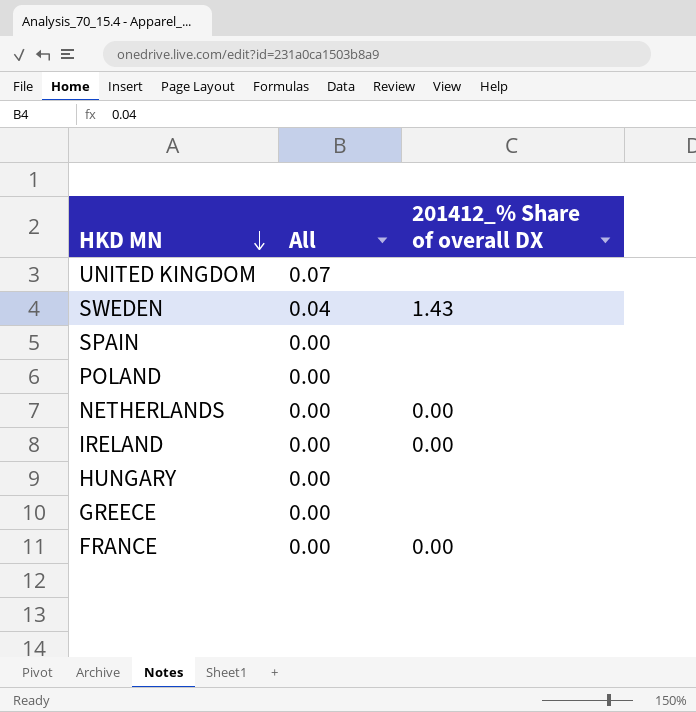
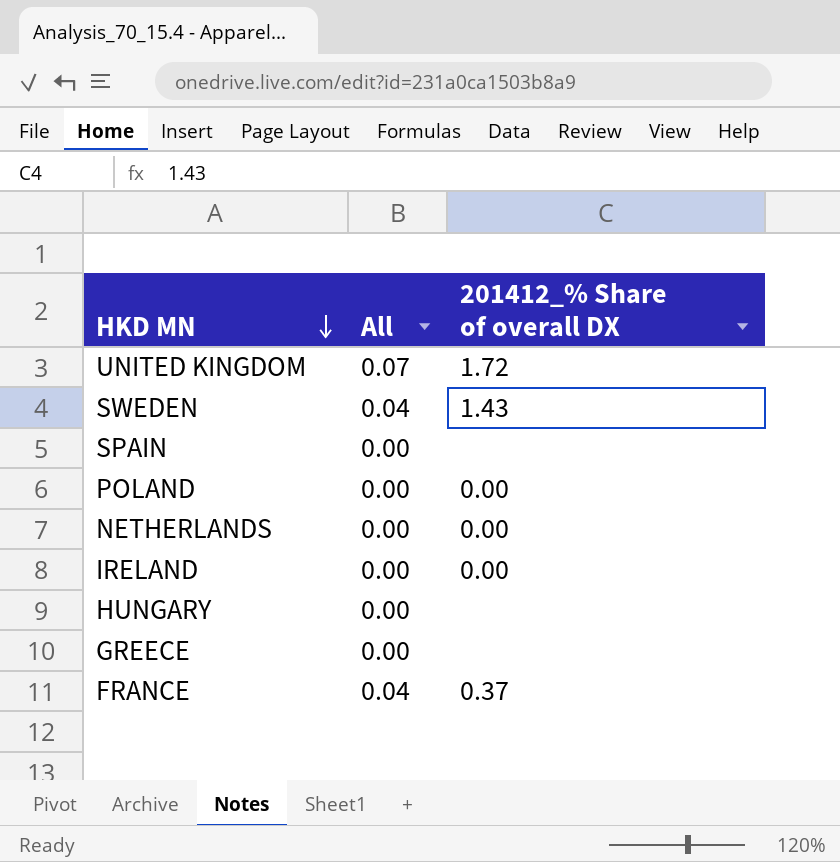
UNITED KINGDOM | 201412_% Share of overall DX: none -> 1.72
POLAND | 201412_% Share of overall DX: none -> 0.00
FRANCE | All: 0.00 -> 0.04
FRANCE | 201412_% Share of overall DX: 0.00 -> 0.37

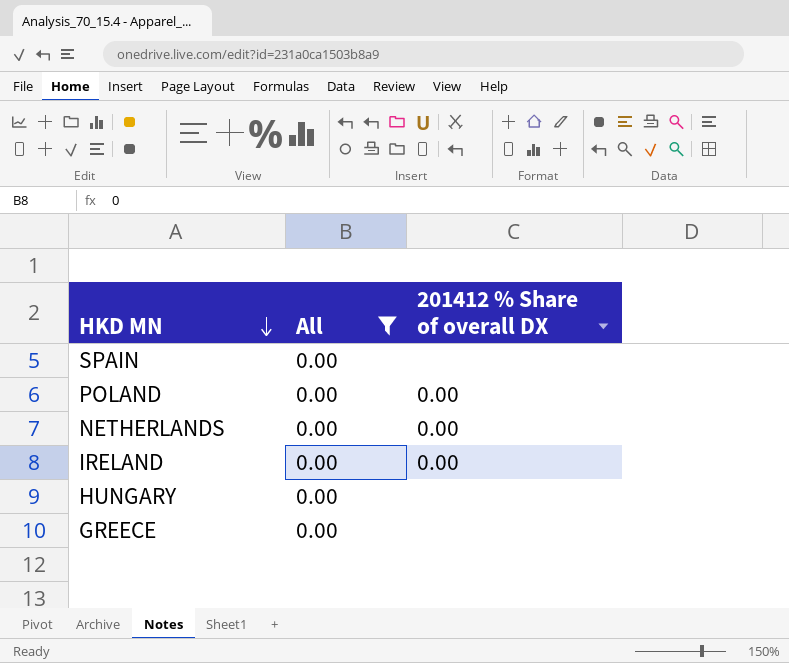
filter: none -> All = 0.00
column name: 201412_% Share of overall DX -> 201412 % Share of overall DX

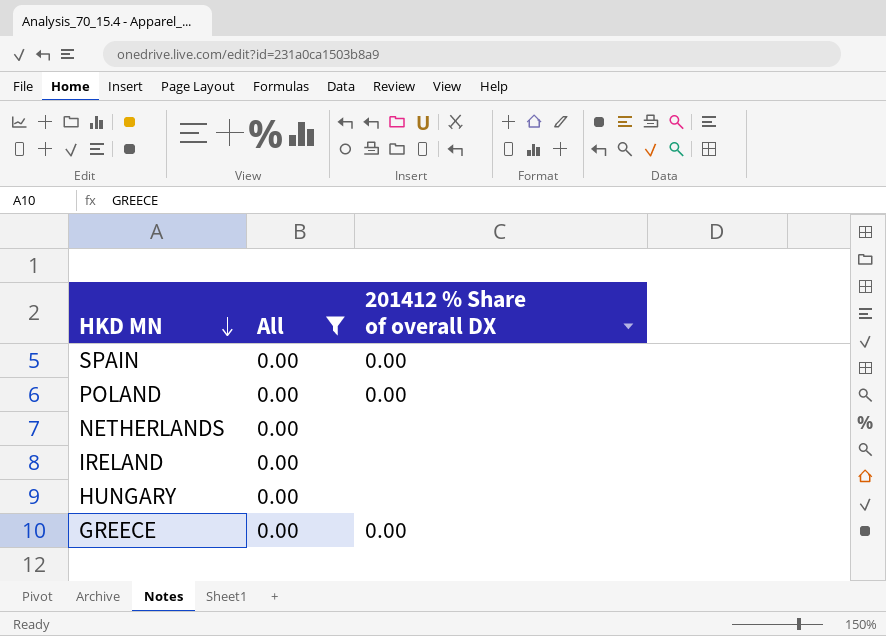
SPAIN | 201412 % Share of overall DX: none -> 0.00
NETHERLANDS | 201412 % Share of overall DX: 0.00 -> none
IRELAND | 201412 % Share of overall DX: 0.00 -> none
GREECE | 201412 % Share of overall DX: none -> 0.00

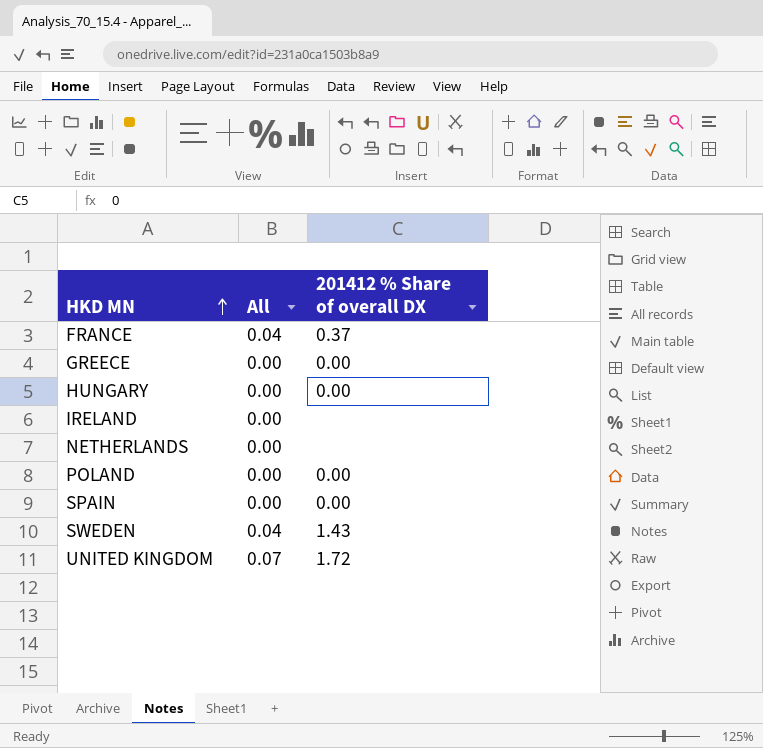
filter: All = 0.00 -> none
row order: HKD MN descending -> HKD MN ascending
HUNGARY | 201412 % Share of overall DX: none -> 0.00

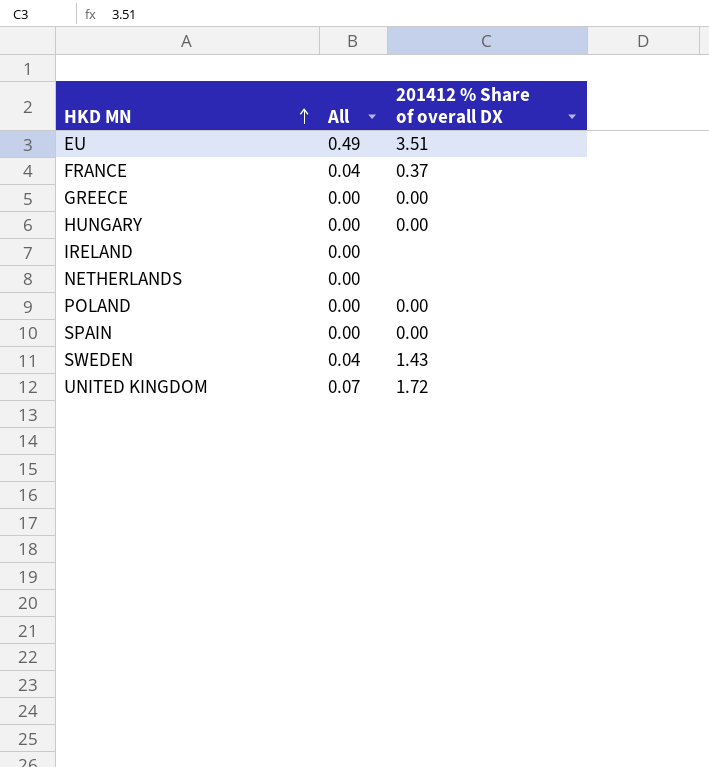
row EU: none -> 0.49 | 3.51

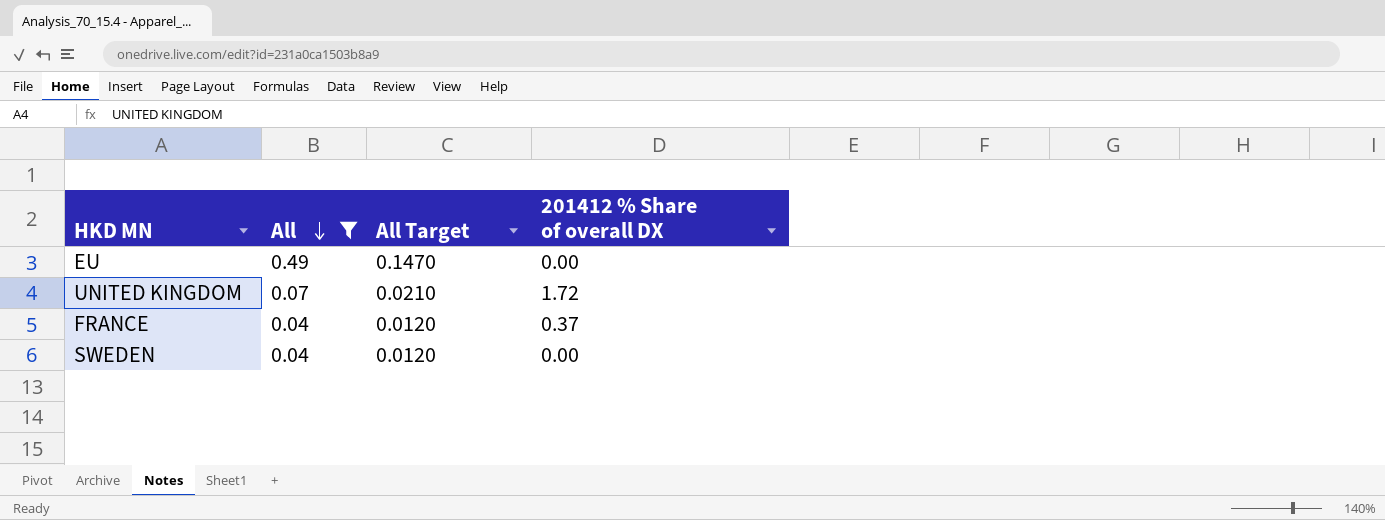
filter: none -> All != 0.00
row order: HKD MN ascending -> All descending
column All Target | formula: none -> [All] * 0.3
EU | 201412 % Share of overall DX: 3.51 -> 0.00
SWEDEN | 201412 % Share of overall DX: 1.43 -> 0.00

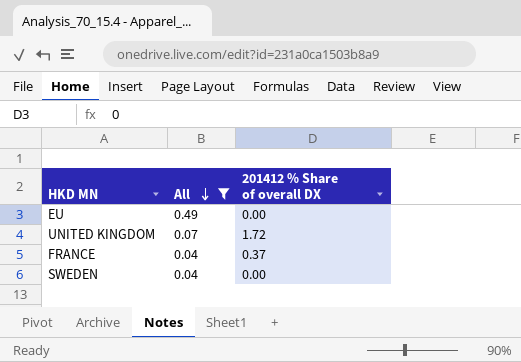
column All Target | formula: [All] * 0.3 -> none

